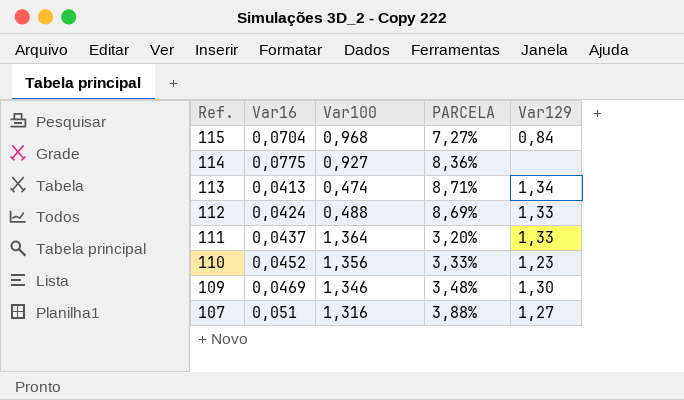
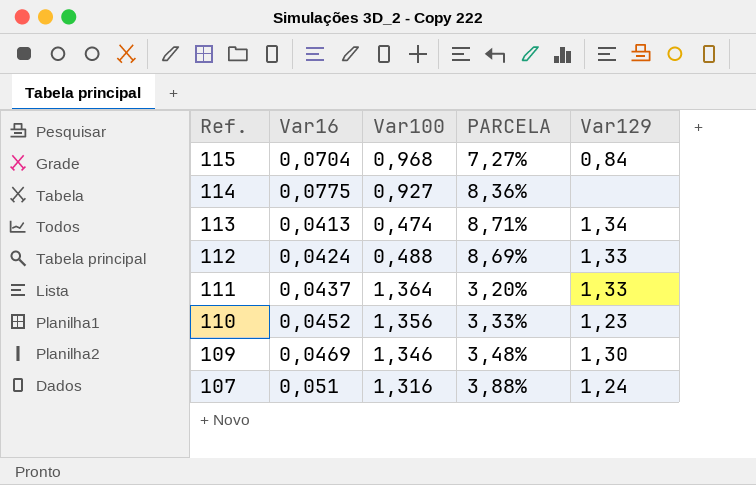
107 | Var129: 1,27 -> 1,24

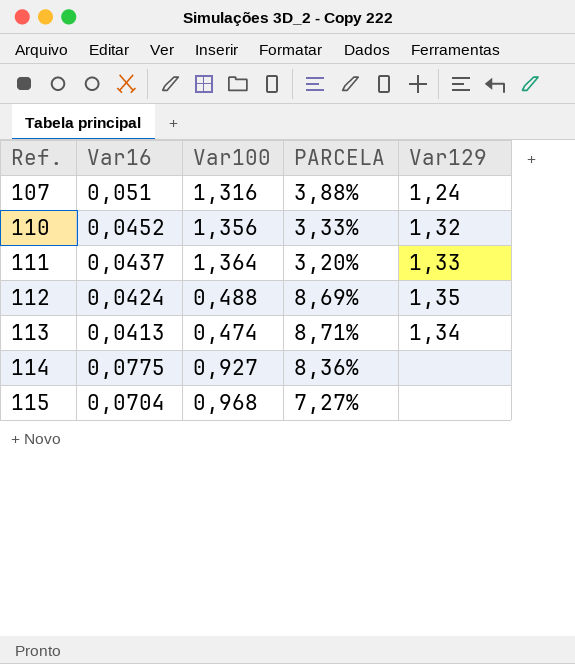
row order: Ref. descending -> Ref. ascending
row 109: 0,0469 | 1,346 | 3,48% | 1,30 -> none
110 | Var129: 1,23 -> 1,32
112 | Var129: 1,33 -> 1,35
115 | Var129: 0,84 -> none

